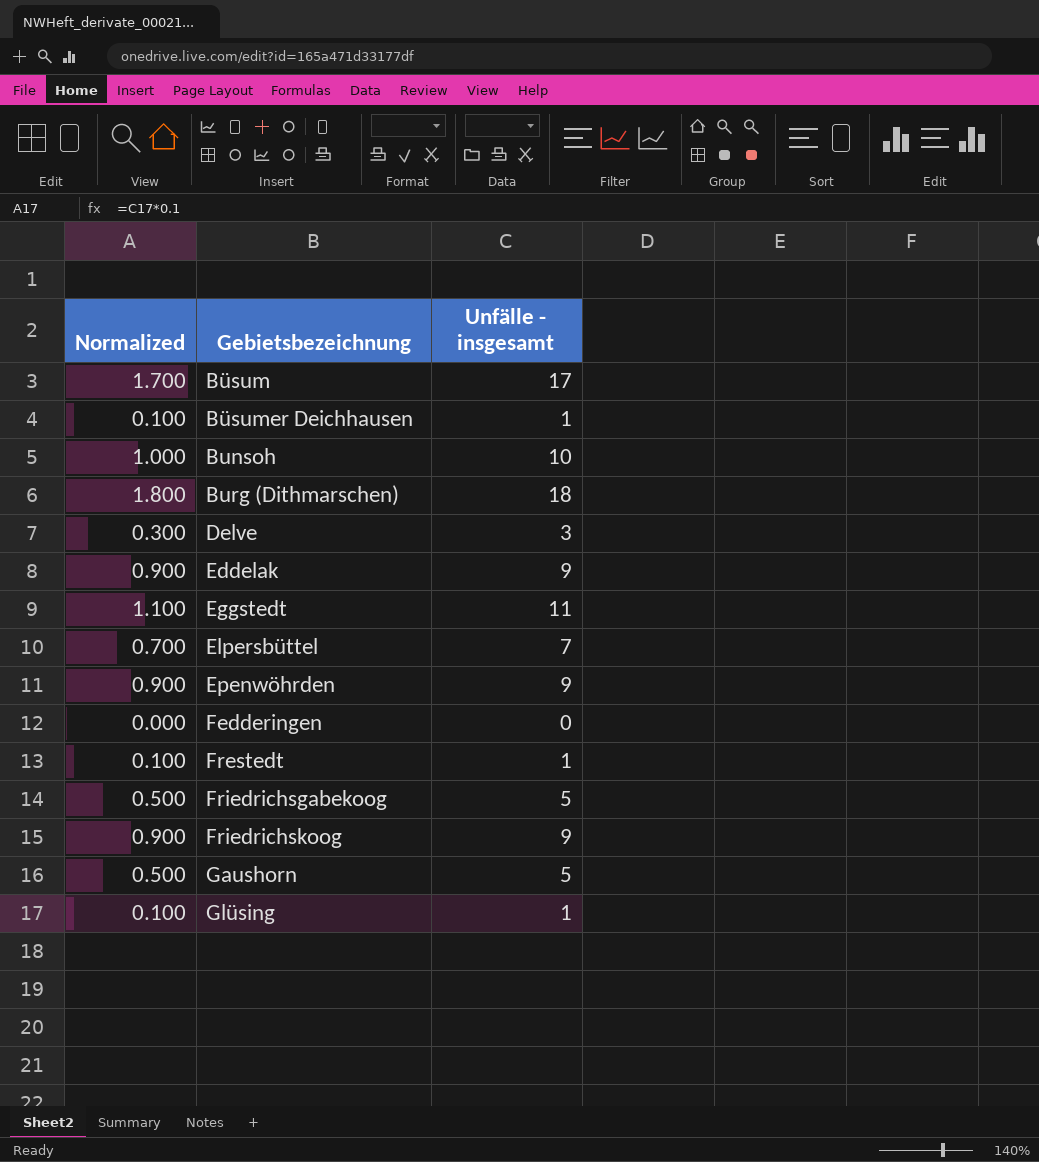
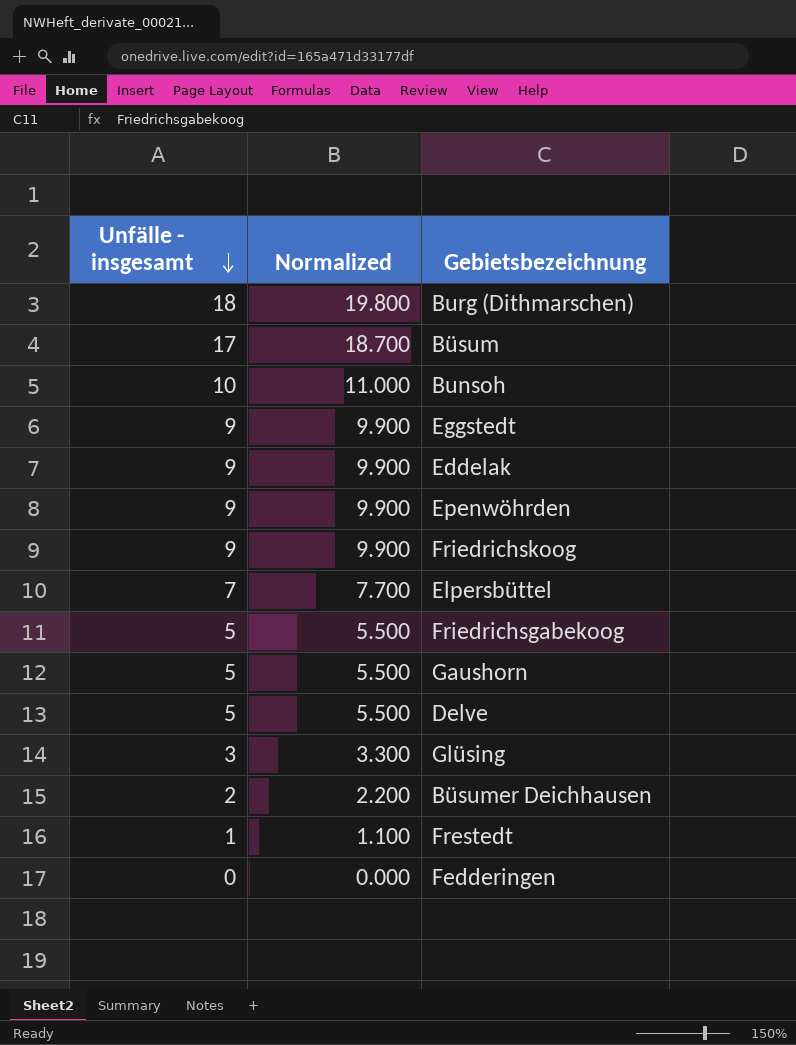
row order: none -> Unfälle - insgesamt descending
column Unfälle - insgesamt | position: 3 -> 1
column Normalized | formula: [Unfälle - insgesamt] * 0.1 -> [Unfälle - insgesamt] * 1.1
Eggstedt | Unfälle - insgesamt: 11 -> 9
Delve | Unfälle - insgesamt: 3 -> 5
Glüsing | Unfälle - insgesamt: 1 -> 3
Büsumer Deichhausen | Unfälle - insgesamt: 1 -> 2

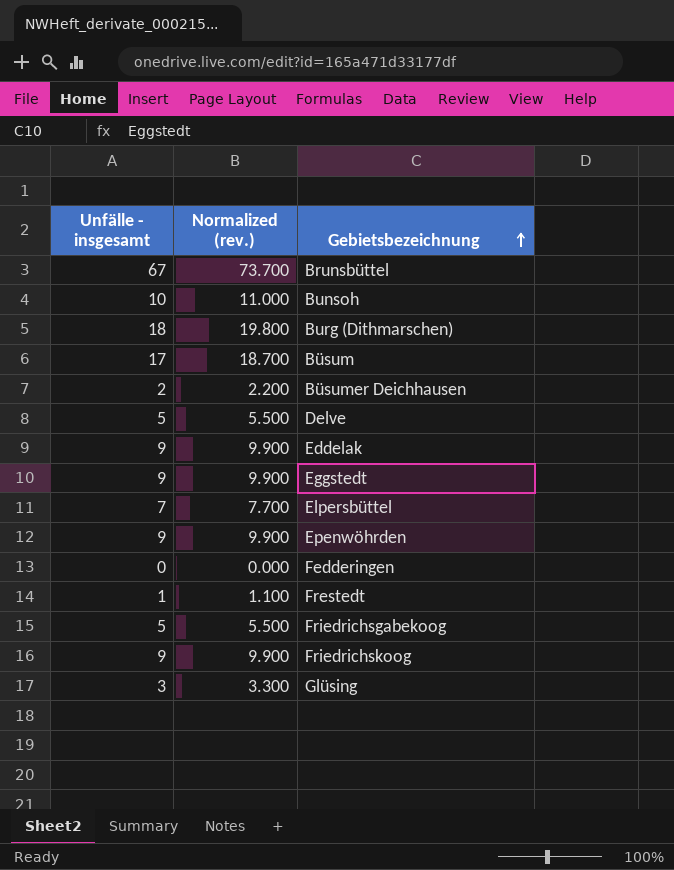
row order: Unfälle - insgesamt descending -> Gebietsbezeichnung ascending
column name: Normalized -> Normalized (rev.)
row Gaushorn: 5 | 5.500 -> none
row Brunsbüttel: none -> 67 | 73.700

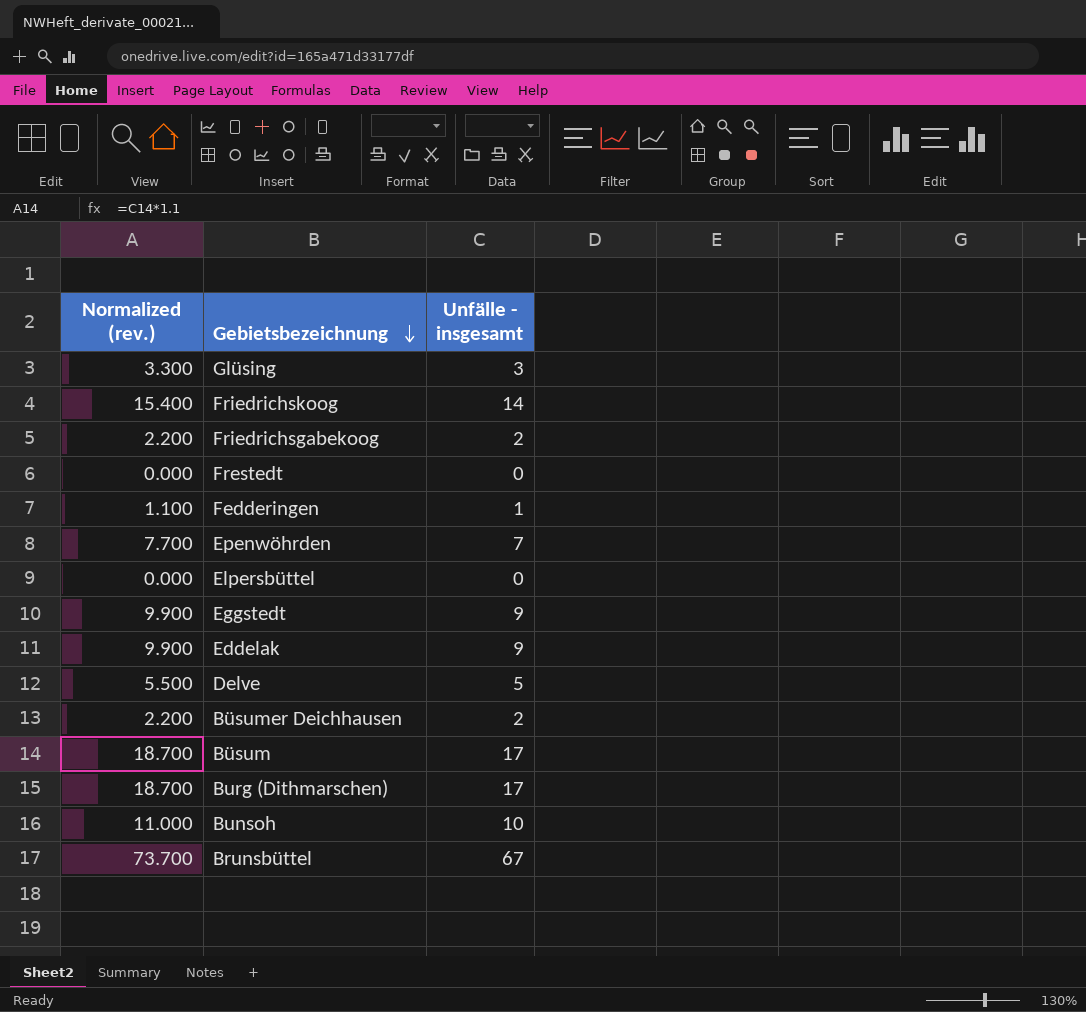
row order: Gebietsbezeichnung ascending -> Gebietsbezeichnung descending
column Unfälle - insgesamt | position: 1 -> 3
Friedrichskoog | Normalized (rev.): 9.900 -> 15.400
Friedrichskoog | Unfälle - insgesamt: 9 -> 14
Friedrichsgabekoog | Normalized (rev.): 5.500 -> 2.200
Friedrichsgabekoog | Unfälle - insgesamt: 5 -> 2
Frestedt | Normalized (rev.): 1.100 -> 0.000
Frestedt | Unfälle - insgesamt: 1 -> 0
Fedderingen | Normalized (rev.): 0.000 -> 1.100
Fedderingen | Unfälle - insgesamt: 0 -> 1
Epenwöhrden | Normalized (rev.): 9.900 -> 7.700
Epenwöhrden | Unfälle - insgesamt: 9 -> 7
Elpersbüttel | Normalized (rev.): 7.700 -> 0.000
Elpersbüttel | Unfälle - insgesamt: 7 -> 0
Burg (Dithmarschen) | Normalized (rev.): 19.800 -> 18.700
Burg (Dithmarschen) | Unfälle - insgesamt: 18 -> 17

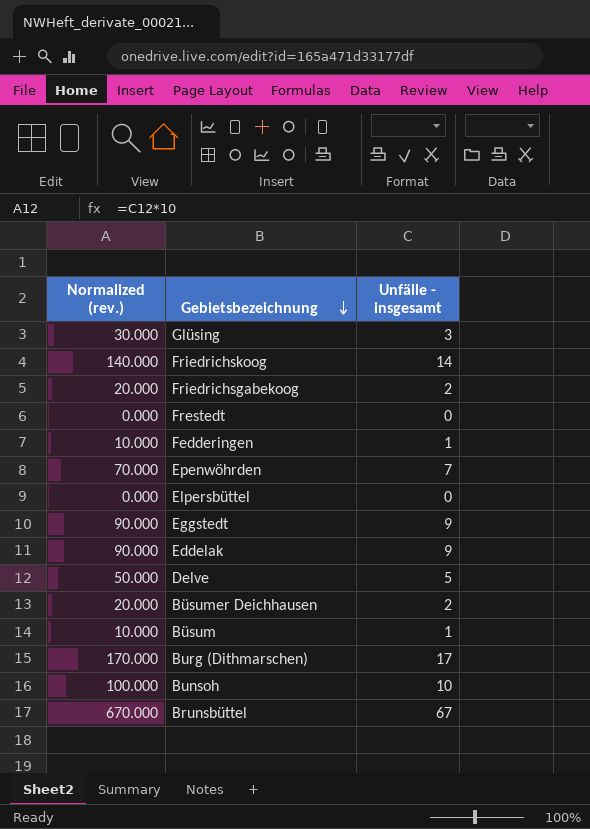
column Normalized (rev.) | formula: [Unfälle - insgesamt] * 1.1 -> [Unfälle - insgesamt] * 10
Büsum | Unfälle - insgesamt: 17 -> 1

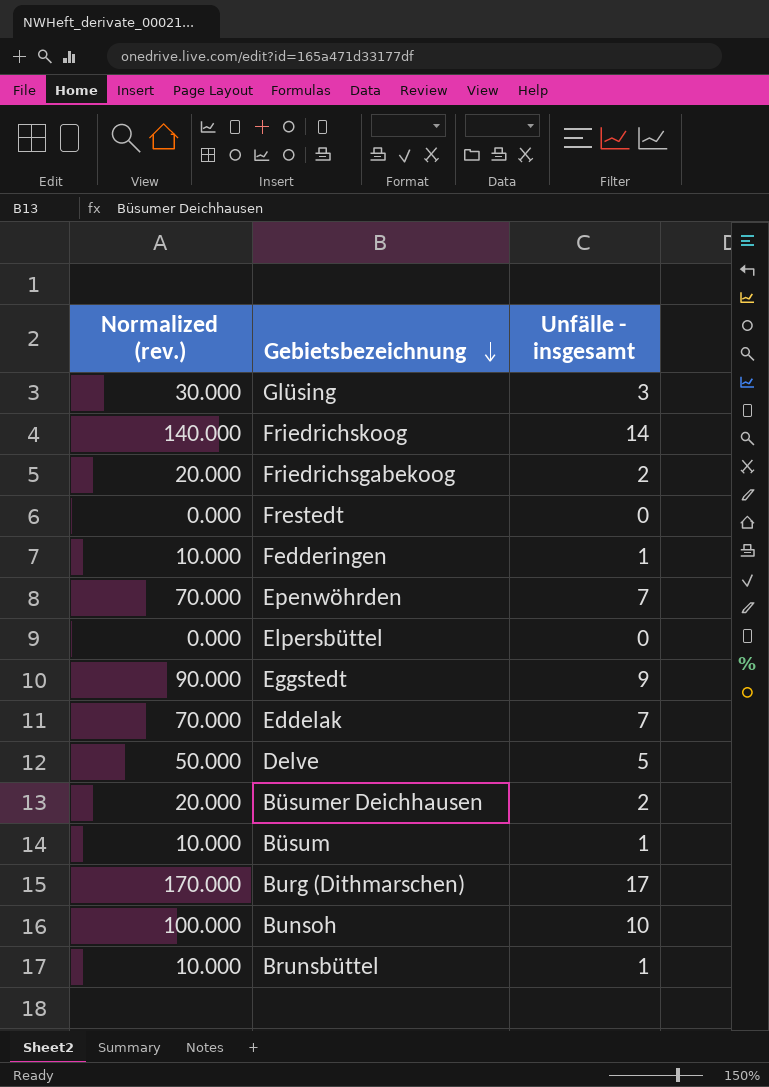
Eddelak | Normalized (rev.): 90.000 -> 70.000
Eddelak | Unfälle - insgesamt: 9 -> 7
Brunsbüttel | Normalized (rev.): 670.000 -> 10.000
Brunsbüttel | Unfälle - insgesamt: 67 -> 1

